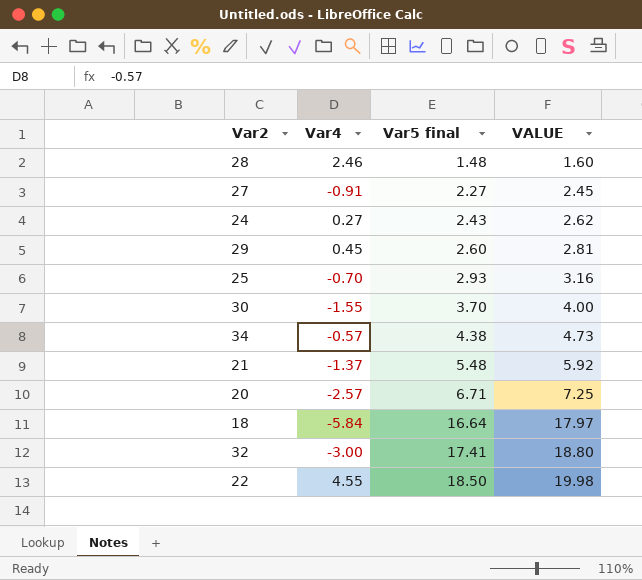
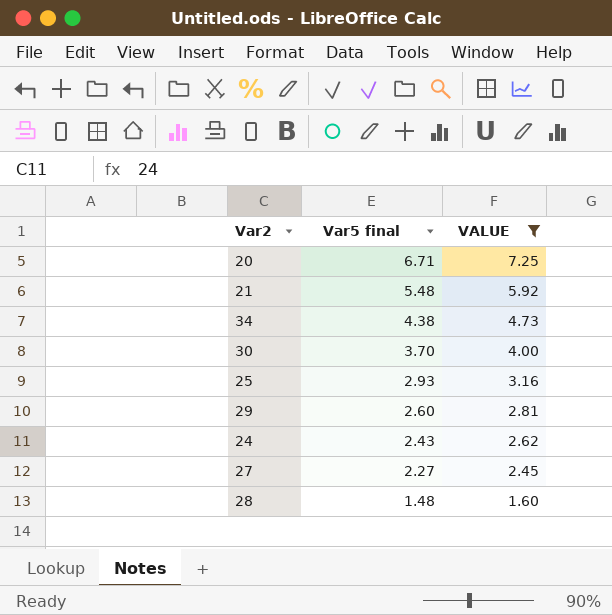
filter: none -> VALUE <= 7.25
row order: Var5 final ascending -> Var5 final descending
column Var4 | position: 2 -> none

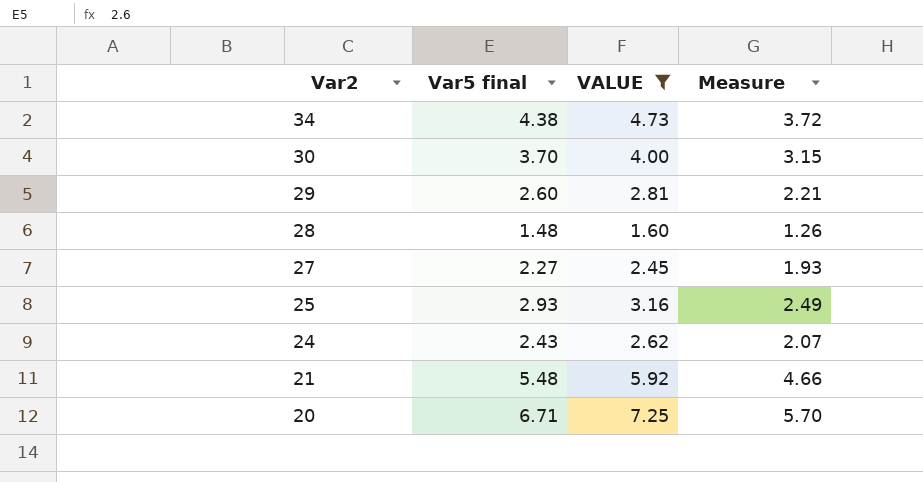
row order: Var5 final descending -> Var2 descending
column Measure | formula: none -> [Var5 final] * 0.85

